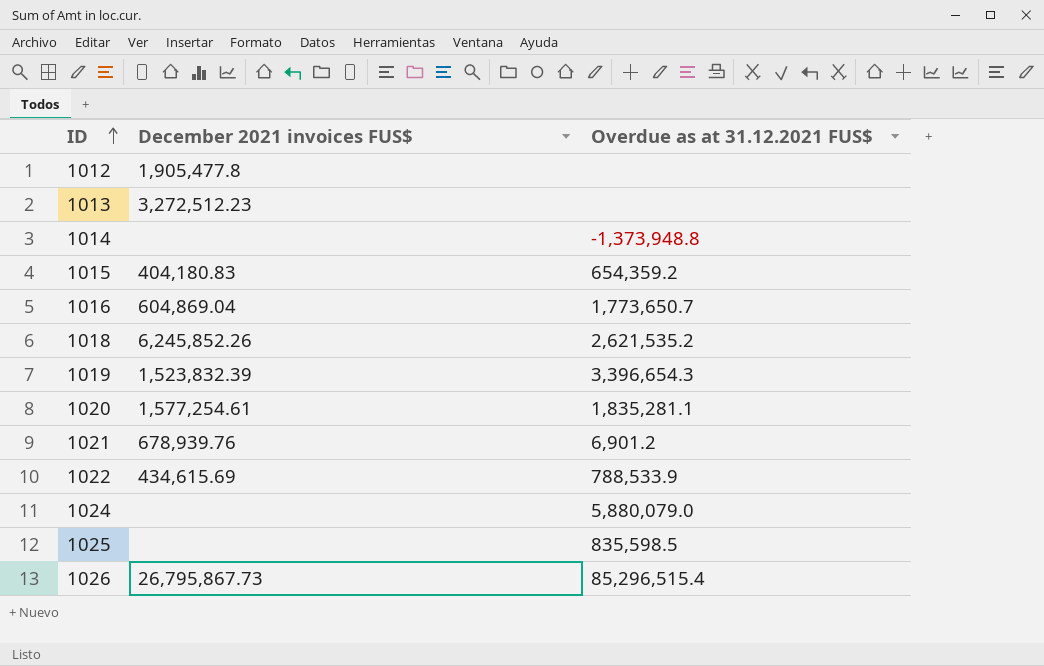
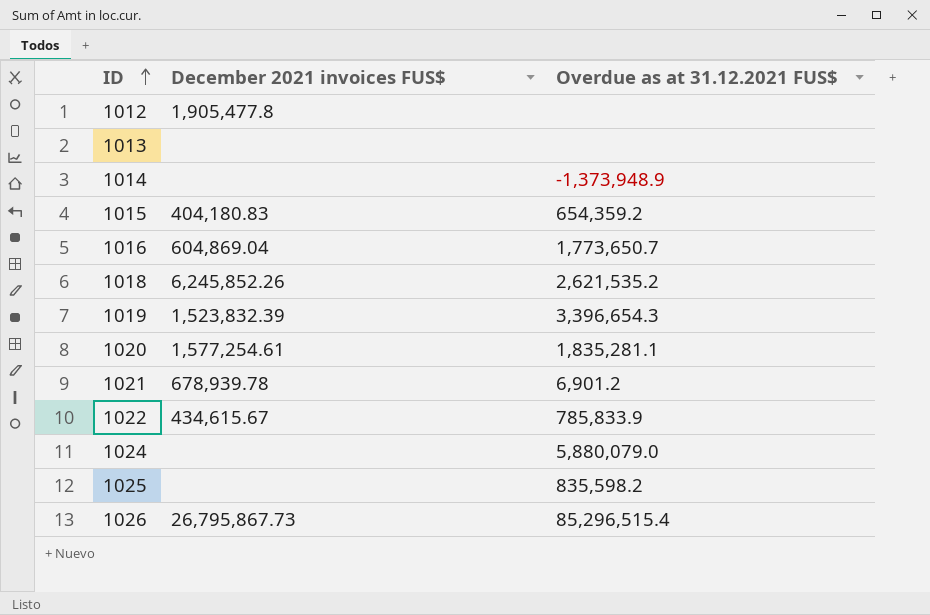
1013 | December 2021 invoices FUS$: 3,272,512.23 -> none
1014 | Overdue as at 31.12.2021 FUS$: -1,373,948.8 -> -1,373,948.9
1021 | December 2021 invoices FUS$: 678,939.76 -> 678,939.78
1022 | December 2021 invoices FUS$: 434,615.69 -> 434,615.67
1022 | Overdue as at 31.12.2021 FUS$: 788,533.9 -> 785,833.9
1025 | Overdue as at 31.12.2021 FUS$: 835,598.5 -> 835,598.2

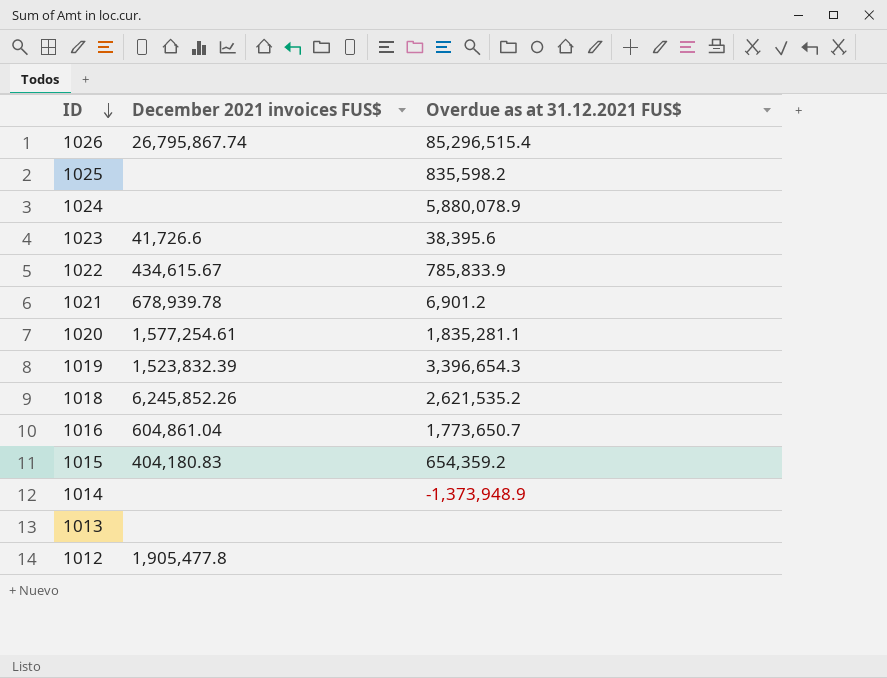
row order: ID ascending -> ID descending
1026 | December 2021 invoices FUS$: 26,795,867.73 -> 26,795,867.74
1024 | Overdue as at 31.12.2021 FUS$: 5,880,079.0 -> 5,880,078.9
row 1023: none -> 41,726.6 | 38,395.6
1016 | December 2021 invoices FUS$: 604,869.04 -> 604,861.04

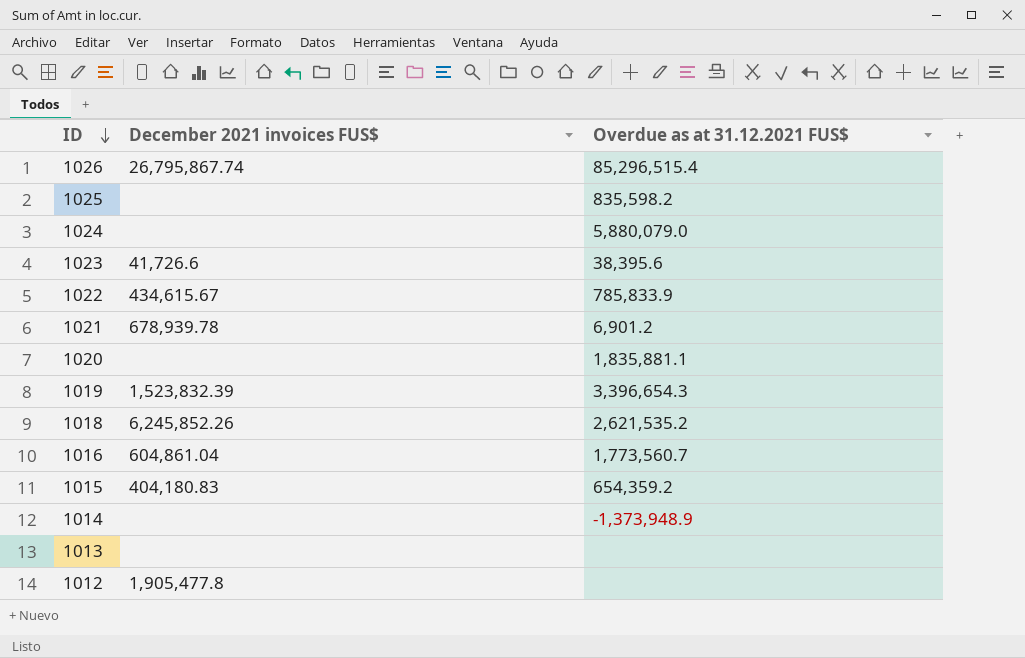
1024 | Overdue as at 31.12.2021 FUS$: 5,880,078.9 -> 5,880,079.0
1020 | December 2021 invoices FUS$: 1,577,254.61 -> none
1020 | Overdue as at 31.12.2021 FUS$: 1,835,281.1 -> 1,835,881.1
1016 | Overdue as at 31.12.2021 FUS$: 1,773,650.7 -> 1,773,560.7

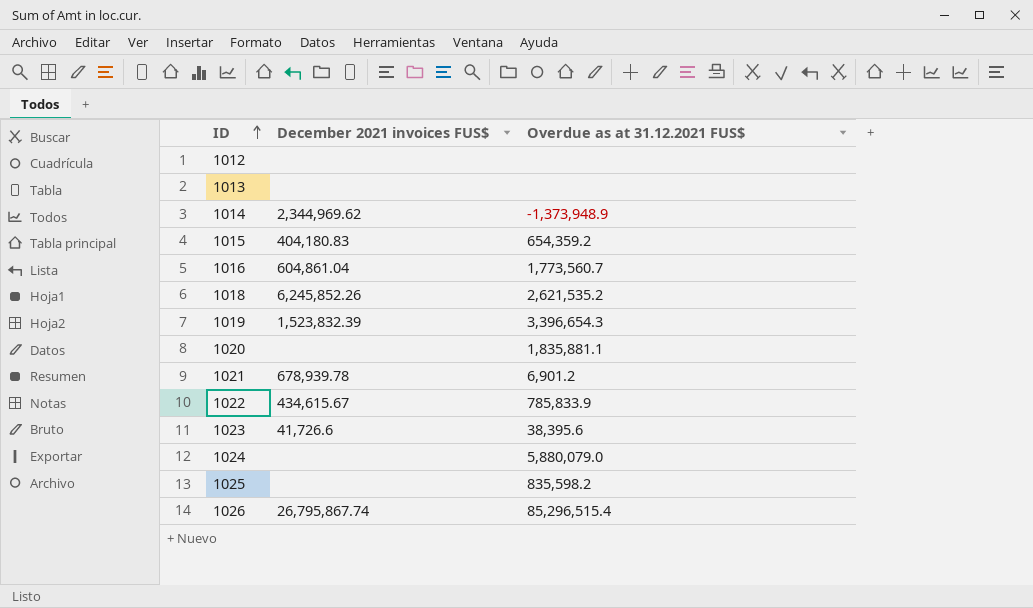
row order: ID descending -> ID ascending
1012 | December 2021 invoices FUS$: 1,905,477.8 -> none
1014 | December 2021 invoices FUS$: none -> 2,344,969.62

